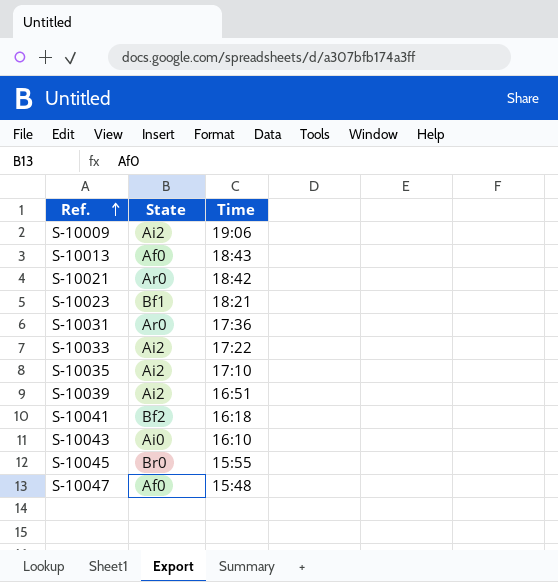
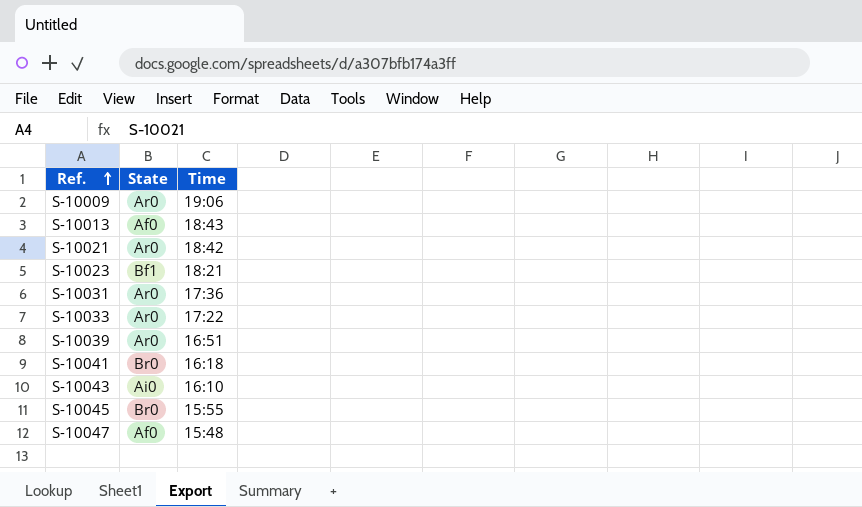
row S-10035: Ai2 | 17:10 -> none
S-10009 | State: Ai2 -> Ar0
S-10033 | State: Ai2 -> Ar0
S-10039 | State: Ai2 -> Ar0
S-10041 | State: Bf2 -> Br0

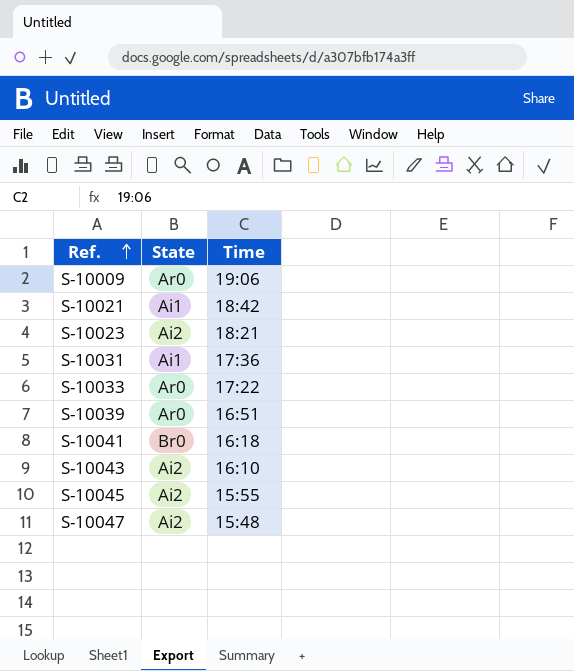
row S-10013: Af0 | 18:43 -> none
S-10021 | State: Ar0 -> Ai1
S-10023 | State: Bf1 -> Ai2
S-10031 | State: Ar0 -> Ai1
S-10043 | State: Ai0 -> Ai2
S-10045 | State: Br0 -> Ai2
S-10047 | State: Af0 -> Ai2

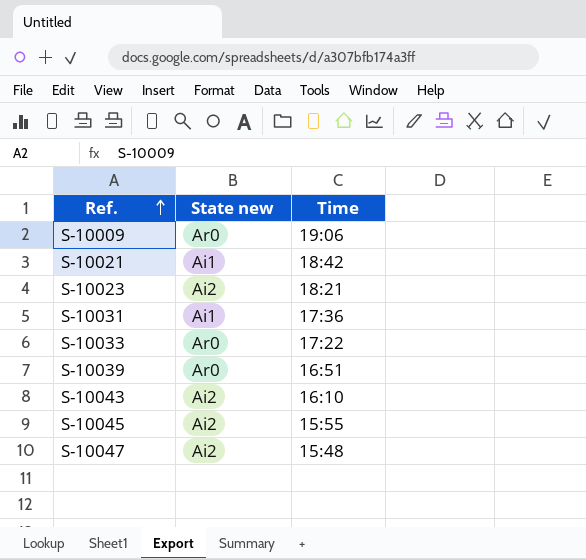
column name: State -> State new
row S-10041: Br0 | 16:18 -> none

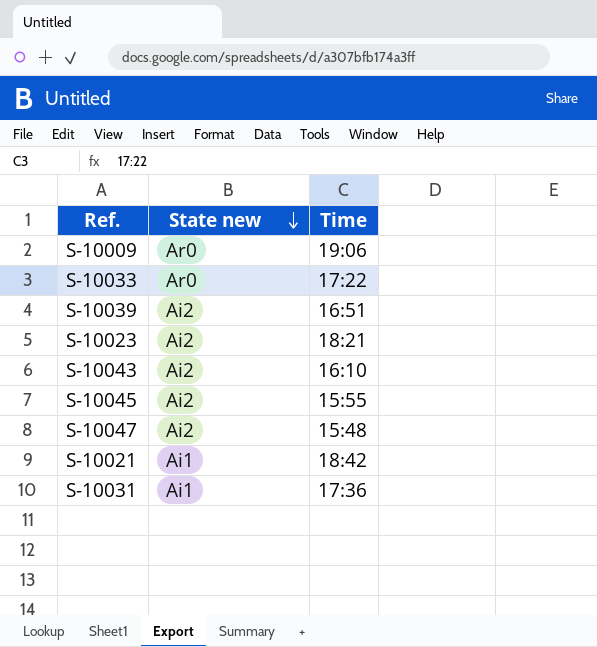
row order: Ref. ascending -> State new descending
S-10039 | State new: Ar0 -> Ai2

